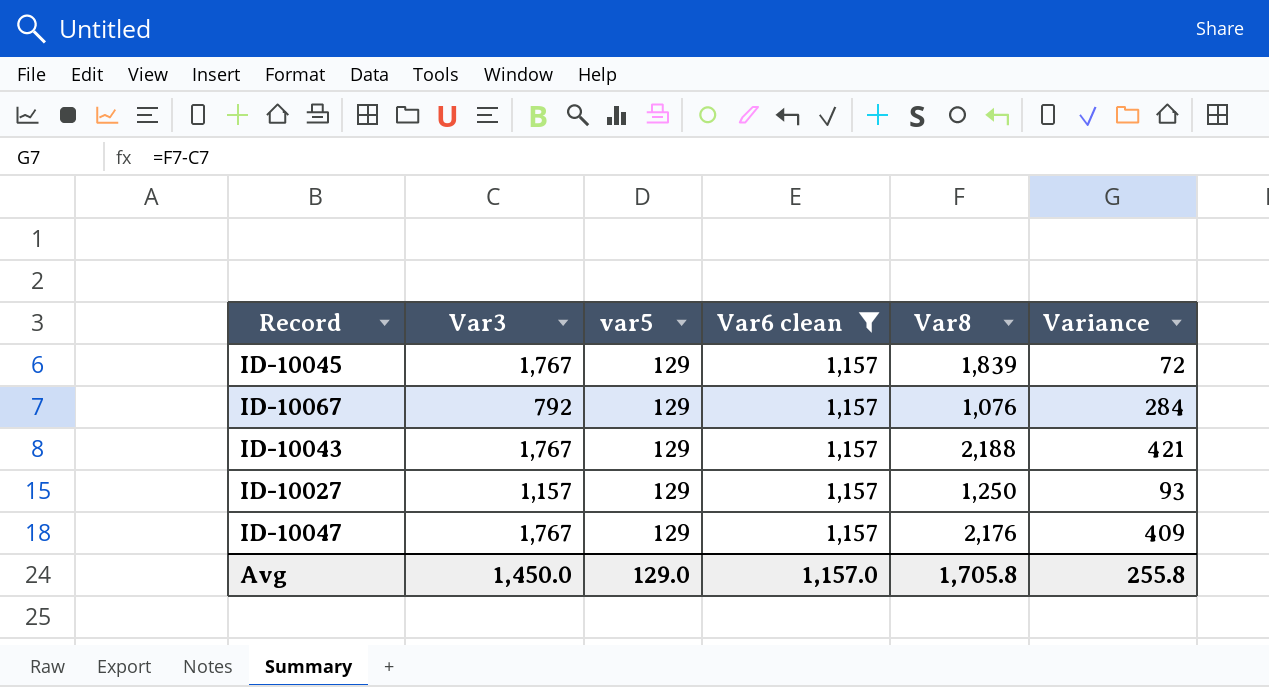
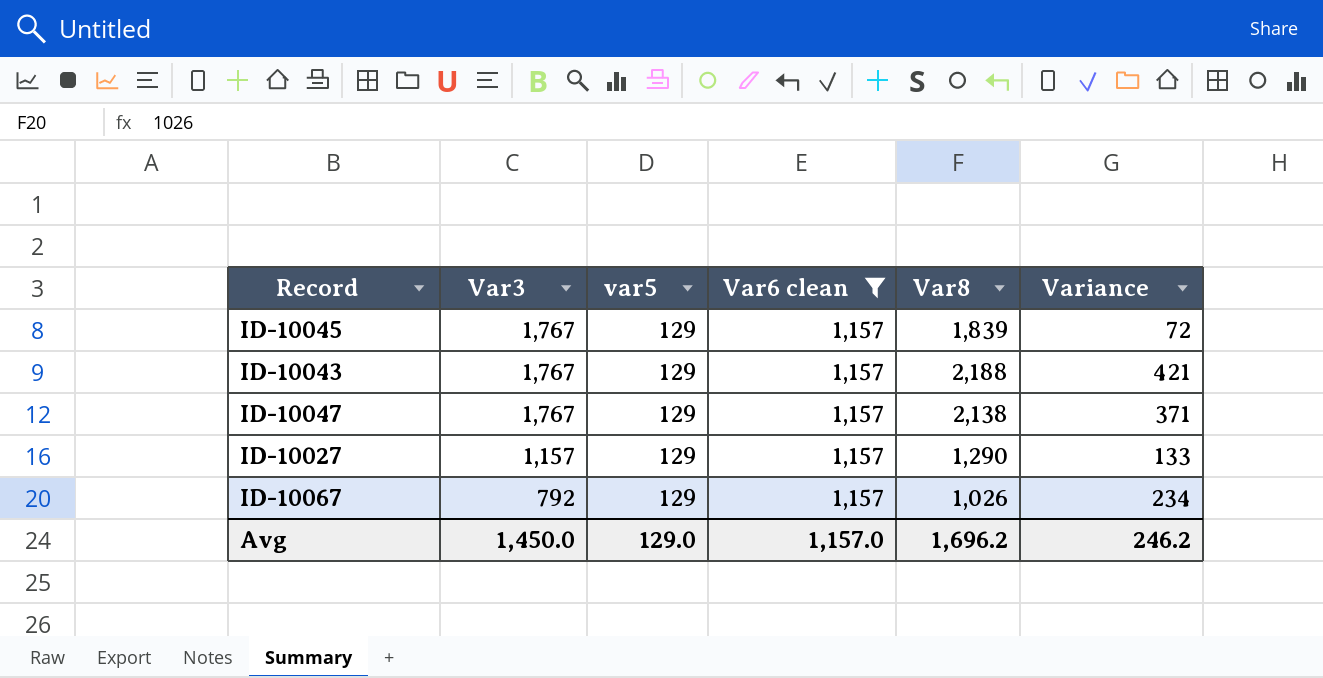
row order: none -> Var3 descending
ID-10047 | Var8: 2,176 -> 2,138
ID-10047 | Variance: 409 -> 371
ID-10027 | Var8: 1,250 -> 1,290
ID-10027 | Variance: 93 -> 133
ID-10067 | Var8: 1,076 -> 1,026
ID-10067 | Variance: 284 -> 234
Avg | Var8: 1,705.8 -> 1,696.2
Avg | Variance: 255.8 -> 246.2

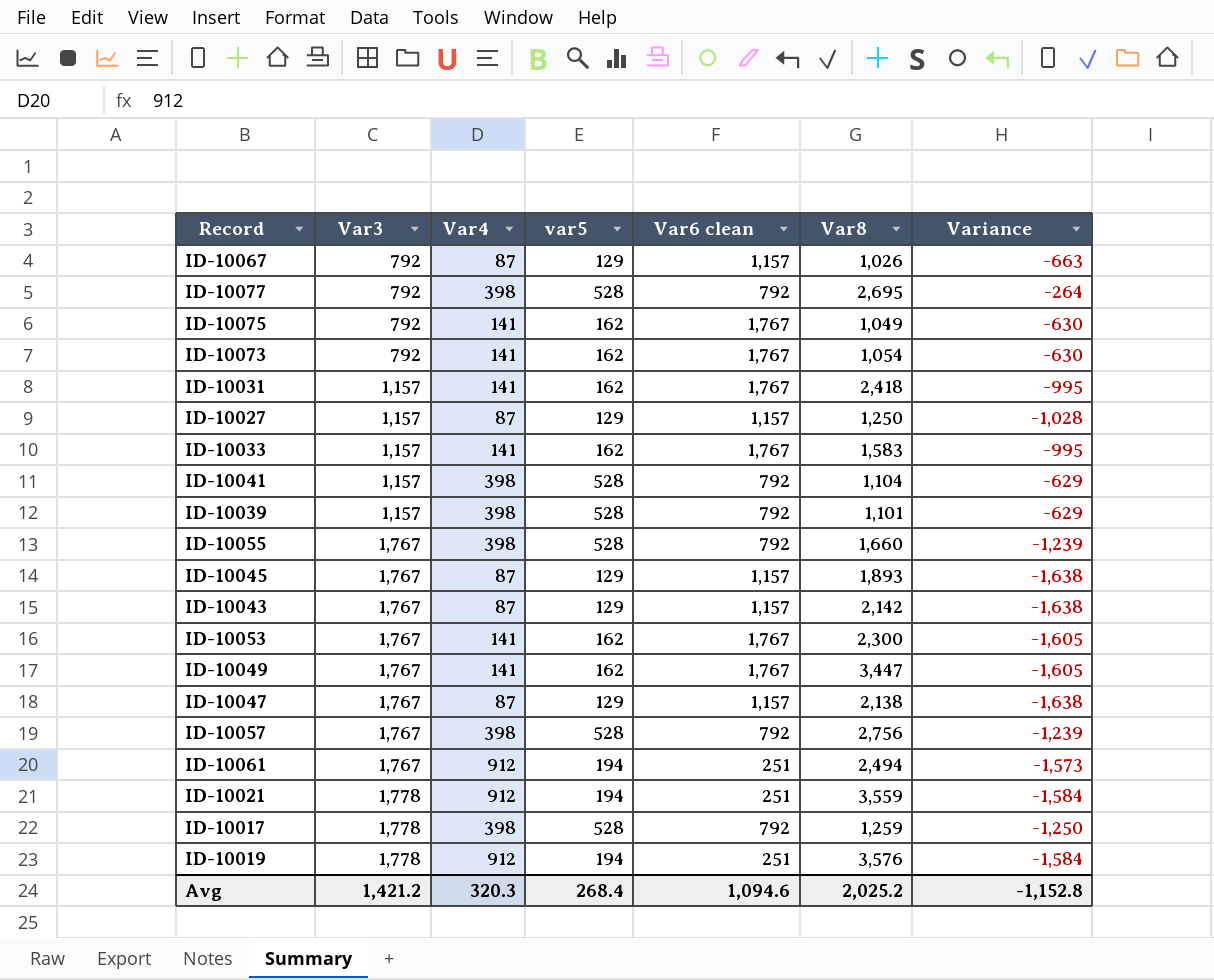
filter: Var6 clean = 1,157 -> none
row order: Var3 descending -> Var3 ascending
column Var4 | position: none -> 3
column Variance | formula: [Var8] - [Var3] -> [var5] - [Var3]
ID-10027 | Var8: 1,290 -> 1,250
ID-10045 | Var8: 1,839 -> 1,893
ID-10043 | Var8: 2,188 -> 2,142
Avg | Var3: 1,450.0 -> 1,421.2
Avg | var5: 129.0 -> 268.4
Avg | Var6 clean: 1,157.0 -> 1,094.6
Avg | Var8: 1,696.2 -> 2,025.2
Avg | Variance: 246.2 -> -1,152.8

